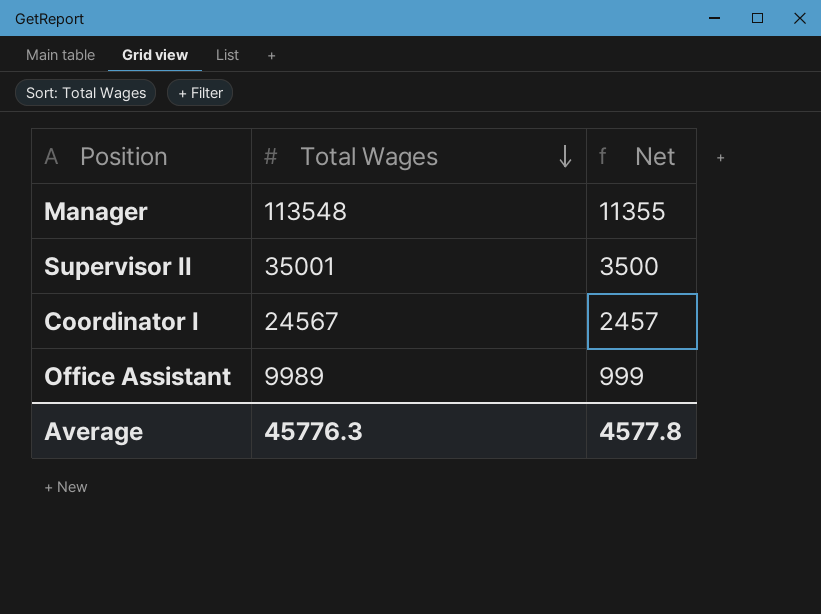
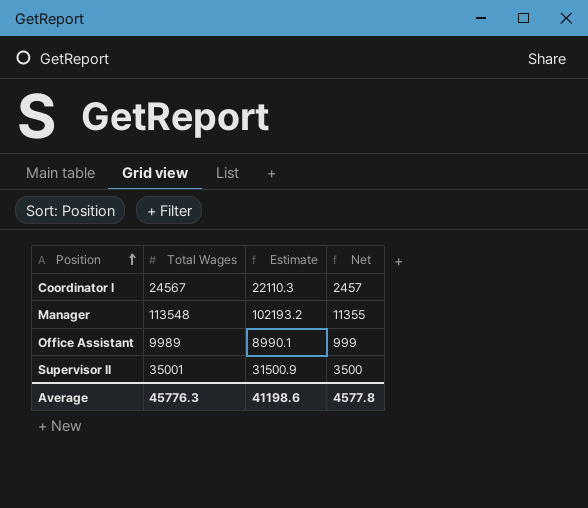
row order: Total Wages descending -> Position ascending
column Estimate | formula: none -> [Total Wages] * 0.9

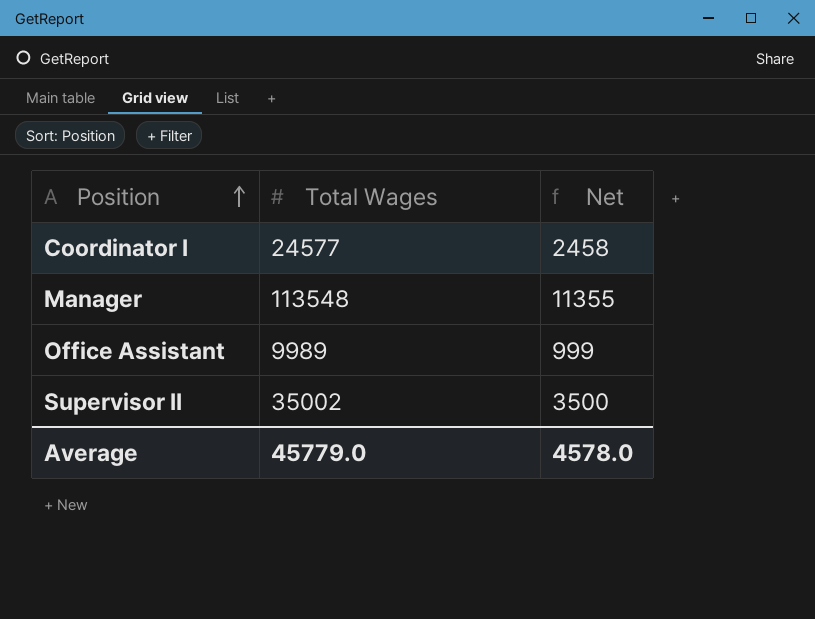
column Estimate | formula: [Total Wages] * 0.9 -> none
Coordinator I | Total Wages: 24567 -> 24577
Coordinator I | Net: 2457 -> 2458
Supervisor II | Total Wages: 35001 -> 35002
Average | Total Wages: 45776.3 -> 45779.0
Average | Net: 4577.8 -> 4578.0

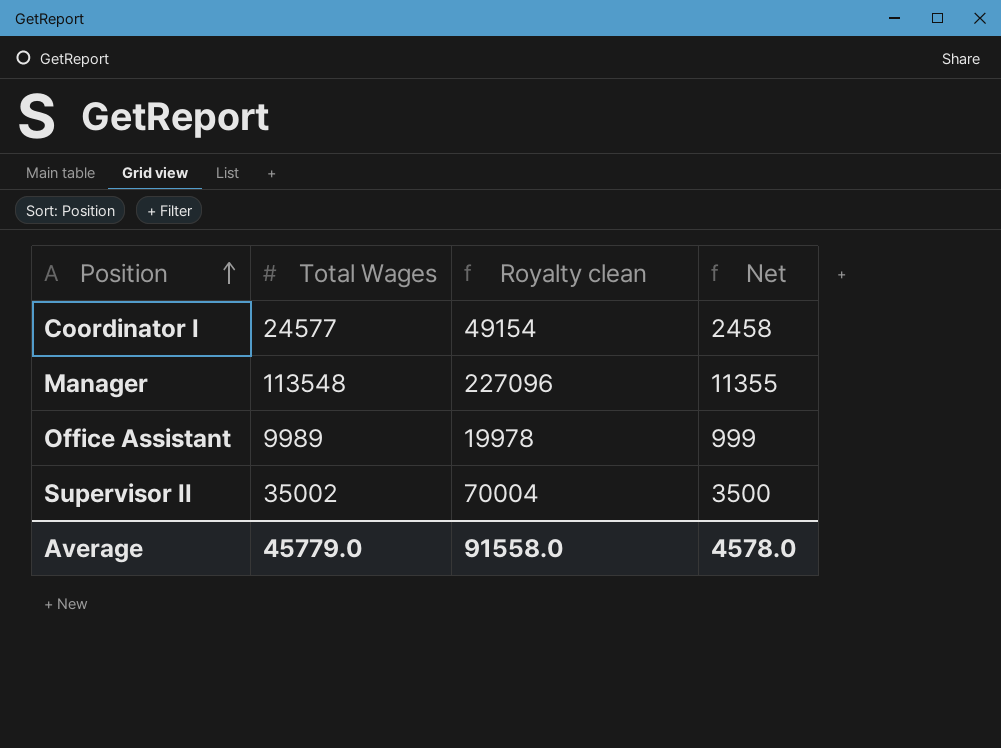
column Royalty clean | formula: none -> [Total Wages] * 2

